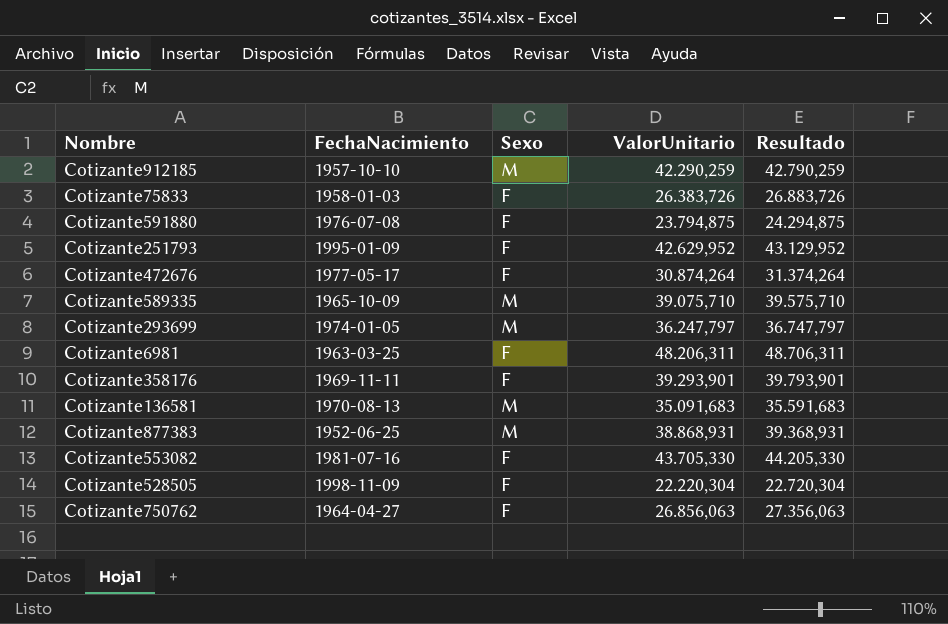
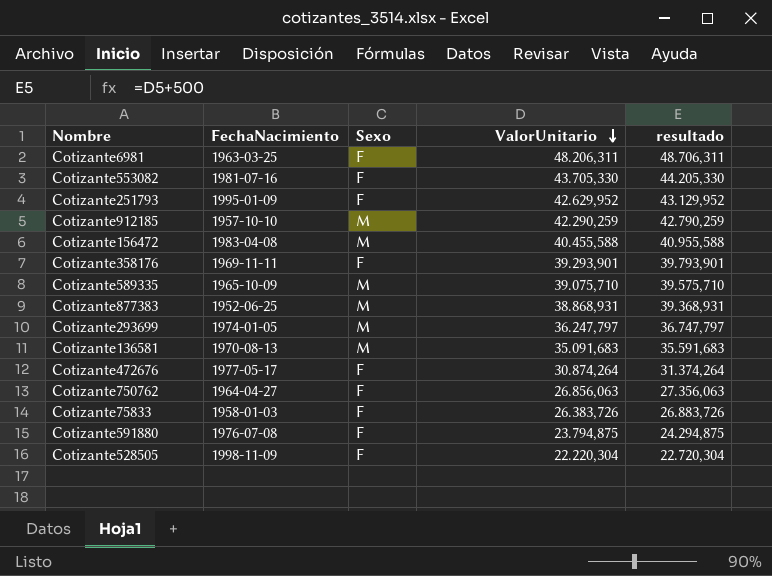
row order: none -> ValorUnitario descending
column name: Resultado -> resultado
row Cotizante156472: none -> 1983-04-08 | M | 40.455,588 | 40.955,588

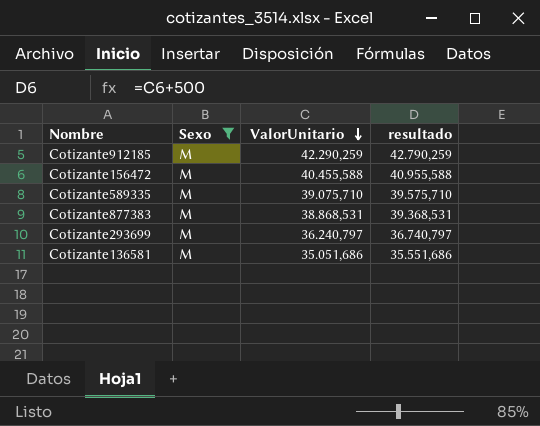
filter: none -> Sexo = M
column FechaNacimiento | position: 2 -> none
Cotizante877383 | ValorUnitario: 38.868,931 -> 38.868,531
Cotizante877383 | resultado: 39.368,931 -> 39.368,531
Cotizante293699 | ValorUnitario: 36.247,797 -> 36.240,797
Cotizante293699 | resultado: 36.747,797 -> 36.740,797
Cotizante136581 | ValorUnitario: 35.091,683 -> 35.051,686
Cotizante136581 | resultado: 35.591,683 -> 35.551,686

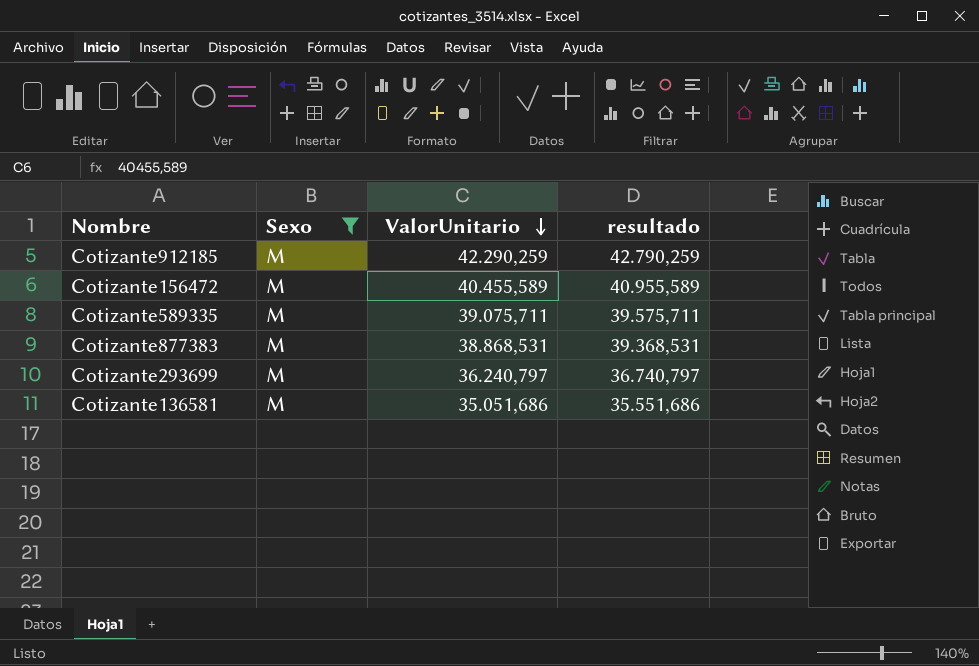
Cotizante156472 | ValorUnitario: 40.455,588 -> 40.455,589
Cotizante156472 | resultado: 40.955,588 -> 40.955,589
Cotizante589335 | ValorUnitario: 39.075,710 -> 39.075,711
Cotizante589335 | resultado: 39.575,710 -> 39.575,711

